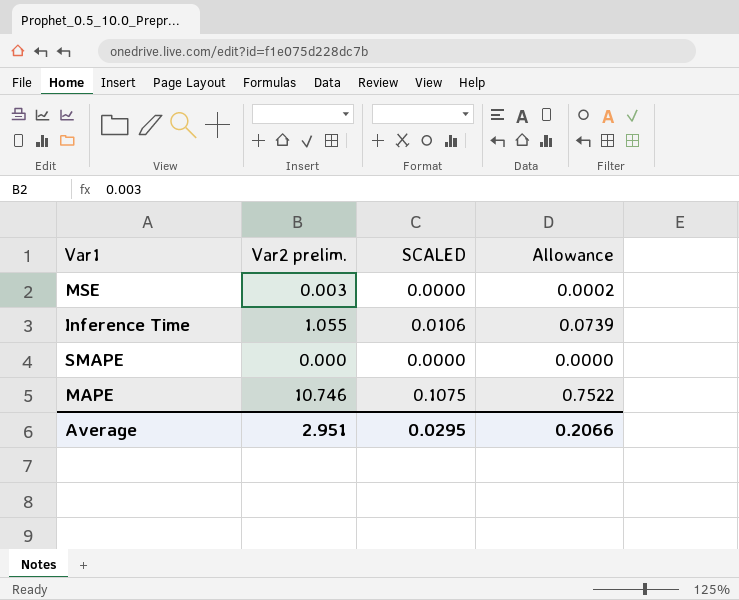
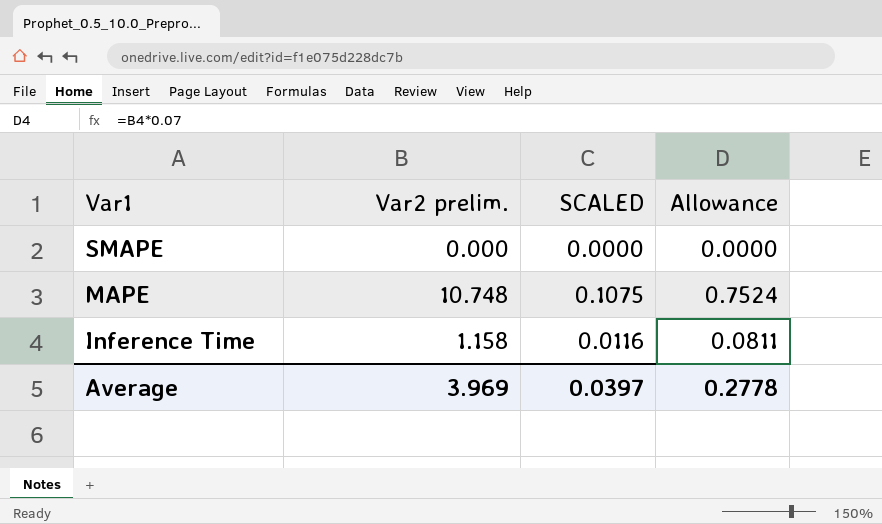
row order: none -> Var1 descending
row MSE: 0.003 | 0.0000 | 0.0002 -> none
MAPE | Var2 prelim.: 10.746 -> 10.748
MAPE | Allowance: 0.7522 -> 0.7524
Inference Time | Var2 prelim.: 1.055 -> 1.158
Inference Time | SCALED: 0.0106 -> 0.0116
Inference Time | Allowance: 0.0739 -> 0.0811
Average | Var2 prelim.: 2.951 -> 3.969
Average | SCALED: 0.0295 -> 0.0397
Average | Allowance: 0.2066 -> 0.2778

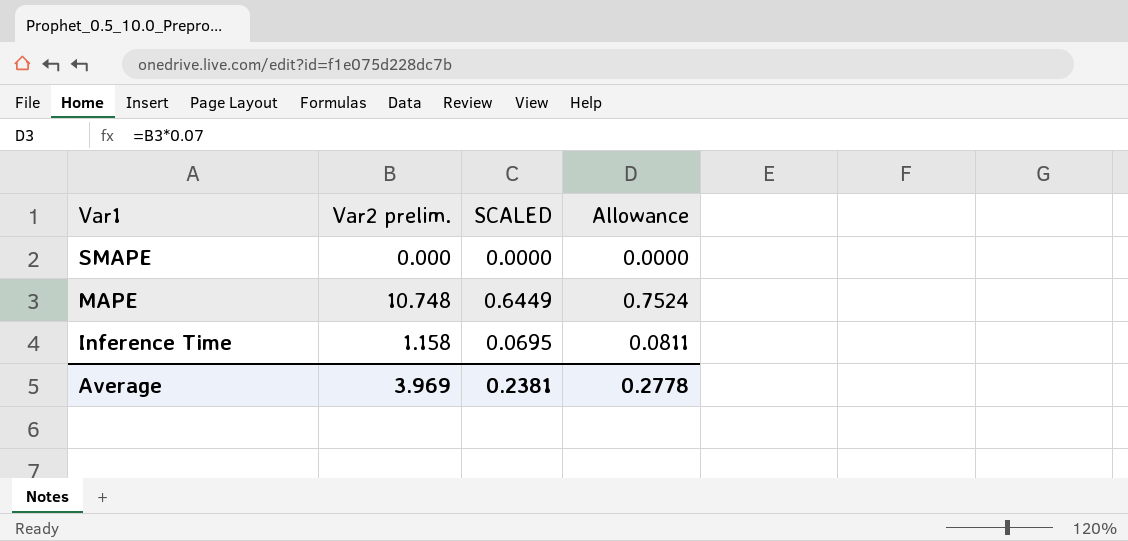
column SCALED | formula: [Var2 prelim.] * 0.01 -> [Var2 prelim.] * 0.06
Average | SCALED: 0.0397 -> 0.2381

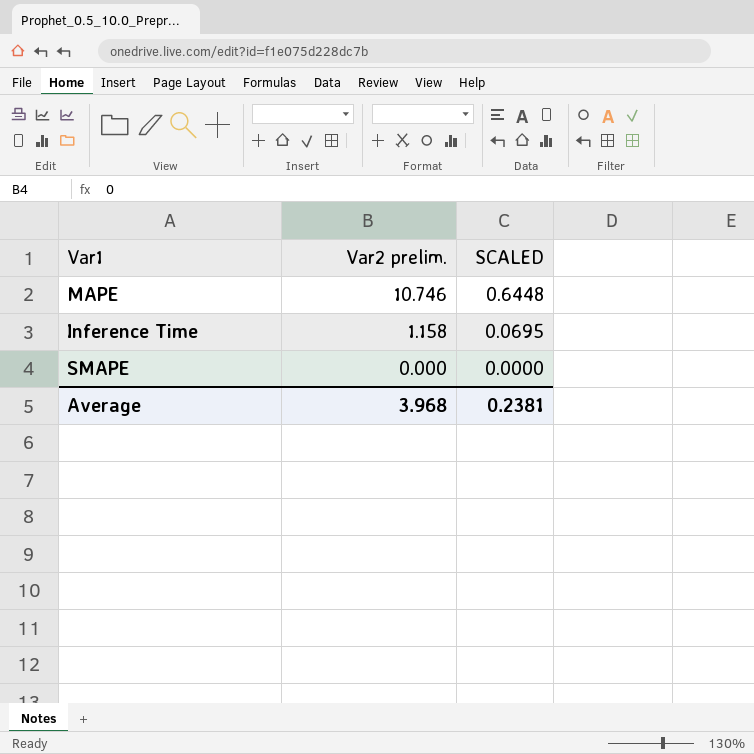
row order: Var1 descending -> Var2 prelim. descending
column Allowance | formula: [Var2 prelim.] * 0.07 -> none
MAPE | Var2 prelim.: 10.748 -> 10.746
MAPE | SCALED: 0.6449 -> 0.6448
Average | Var2 prelim.: 3.969 -> 3.968

